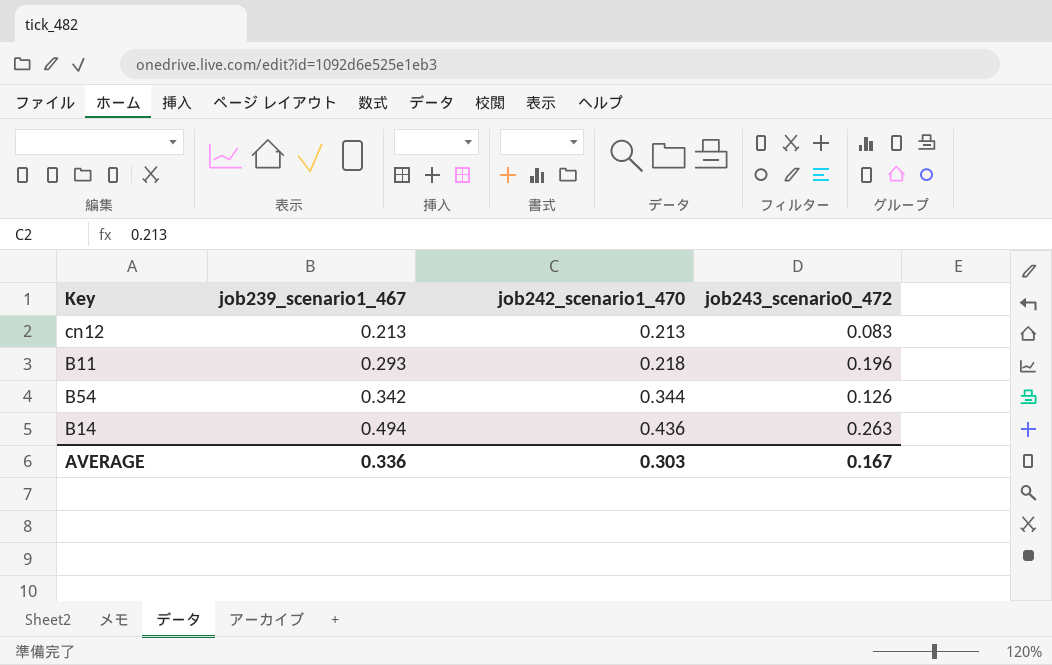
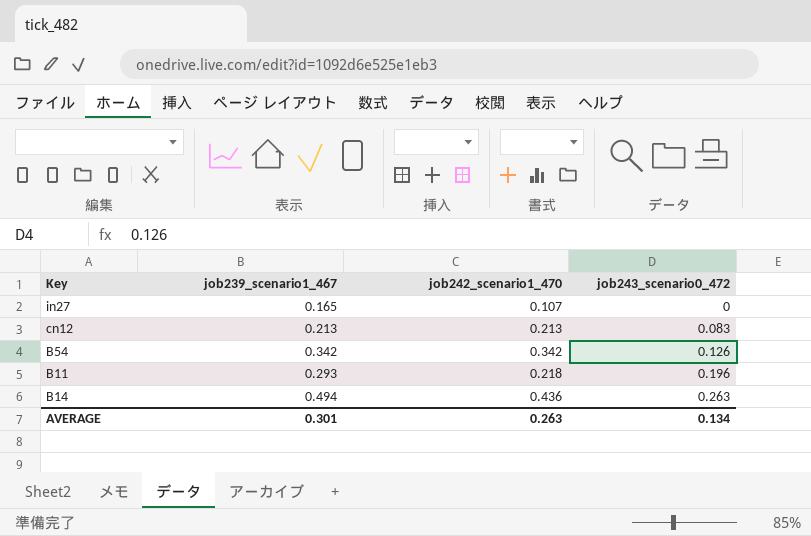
row order: job239_scenario1_467 ascending -> job243_scenario0_472 ascending
row in27: none -> 0.165 | 0.107 | 0
B54 | job242_scenario1_470: 0.344 -> 0.342
AVERAGE | job239_scenario1_467: 0.336 -> 0.301
AVERAGE | job242_scenario1_470: 0.303 -> 0.263
AVERAGE | job243_scenario0_472: 0.167 -> 0.134

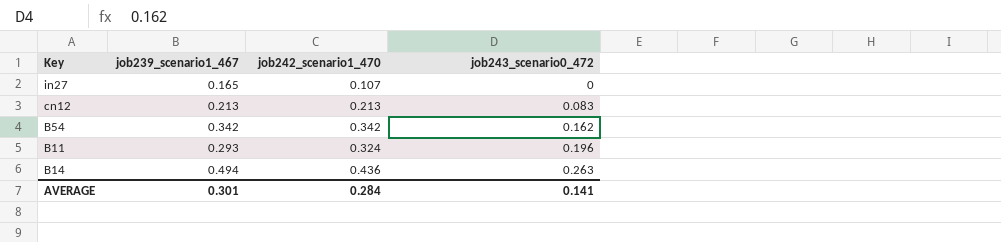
B54 | job243_scenario0_472: 0.126 -> 0.162
B11 | job242_scenario1_470: 0.218 -> 0.324
AVERAGE | job242_scenario1_470: 0.263 -> 0.284
AVERAGE | job243_scenario0_472: 0.134 -> 0.141

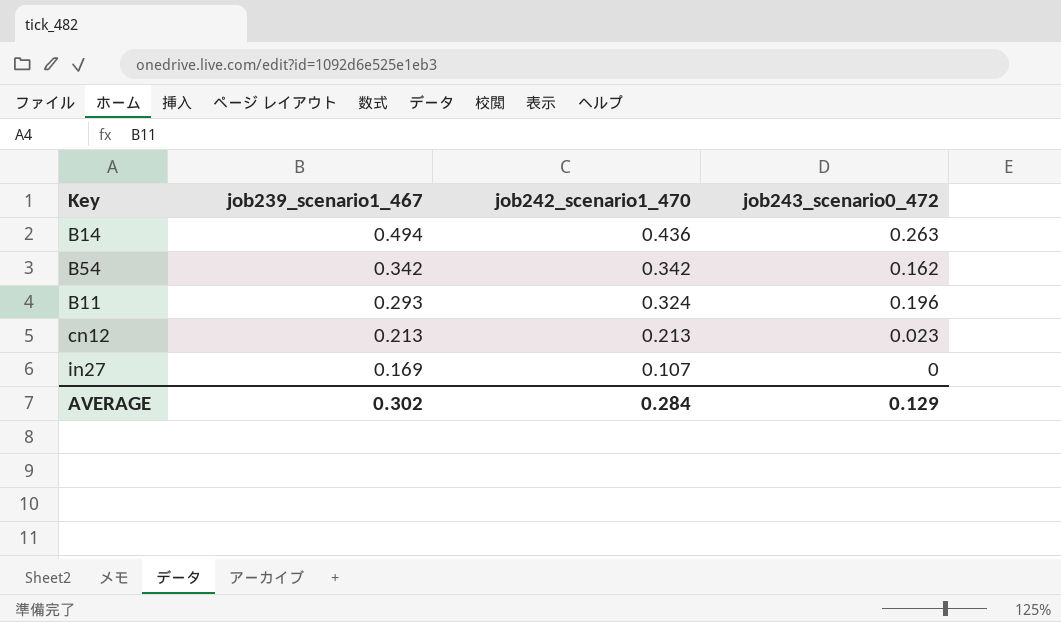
row order: job243_scenario0_472 ascending -> job239_scenario1_467 descending
cn12 | job243_scenario0_472: 0.083 -> 0.023
in27 | job239_scenario1_467: 0.165 -> 0.169
AVERAGE | job239_scenario1_467: 0.301 -> 0.302
AVERAGE | job243_scenario0_472: 0.141 -> 0.129

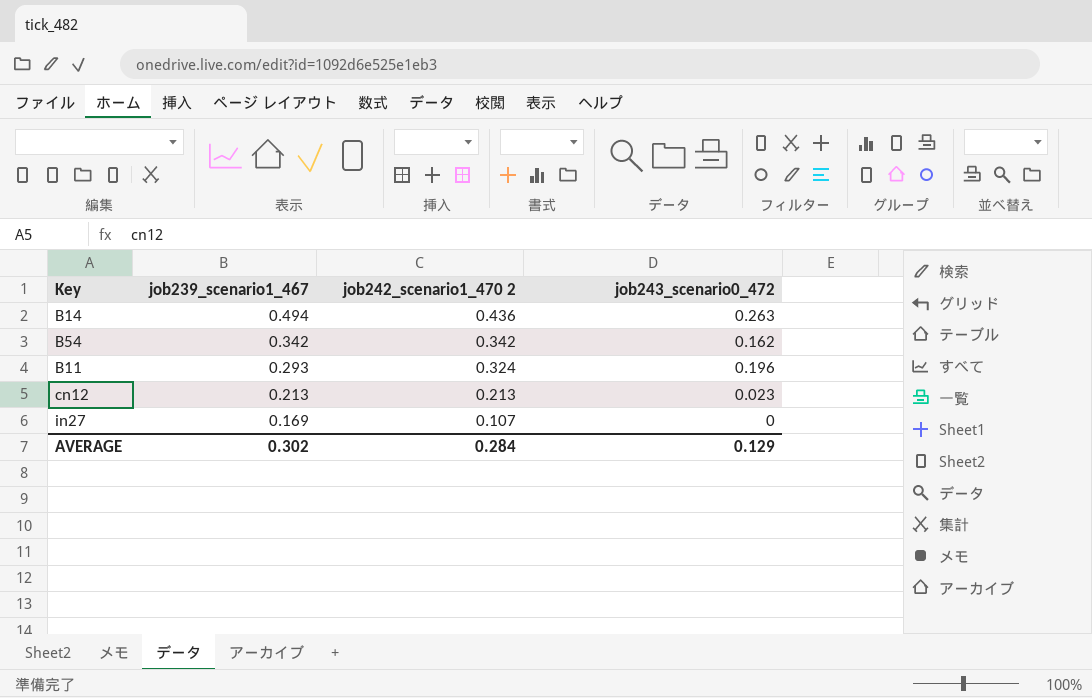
column name: job242_scenario1_470 -> job242_scenario1_470 2

